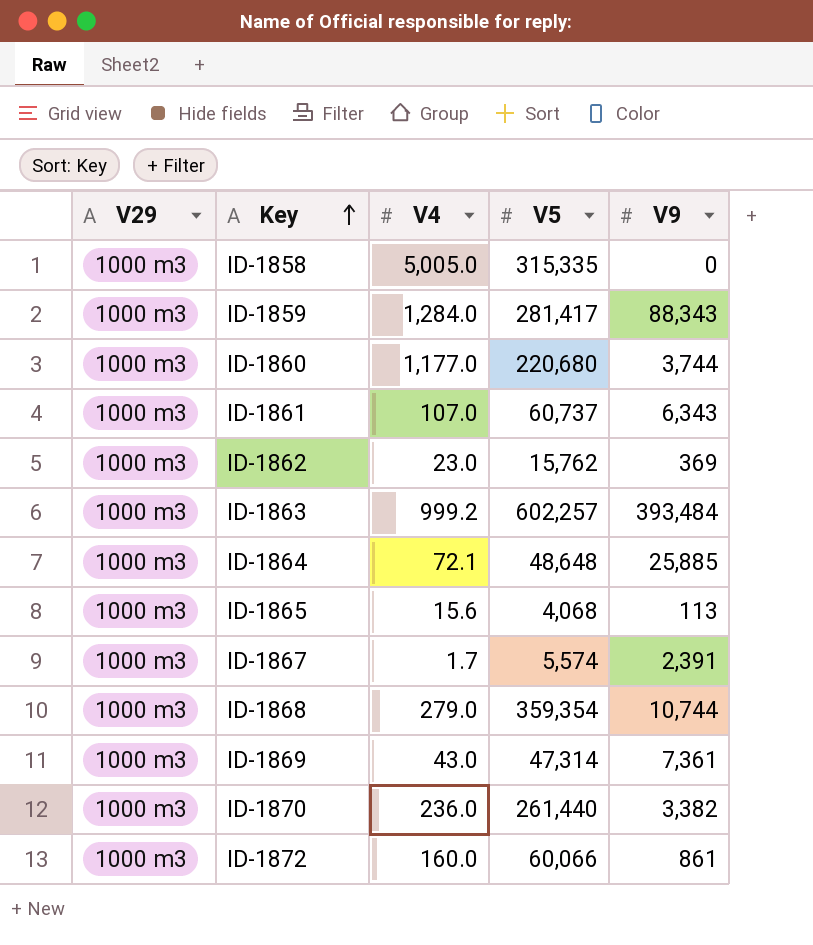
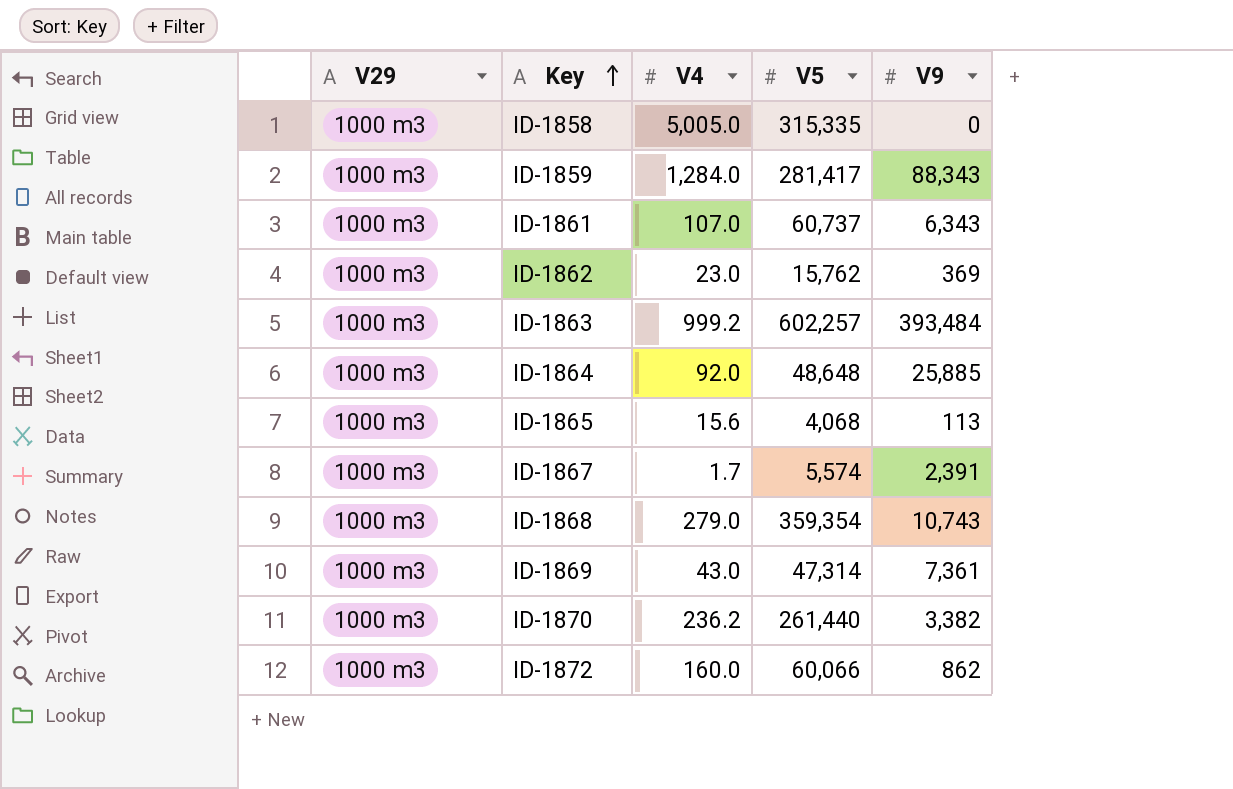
row ID-1860: 1000 m3 | 1,177.0 | 220,680 | 3,744 -> none
ID-1864 | V4: 72.1 -> 92.0
ID-1868 | V9: 10,744 -> 10,743
ID-1870 | V4: 236.0 -> 236.2
ID-1872 | V9: 861 -> 862

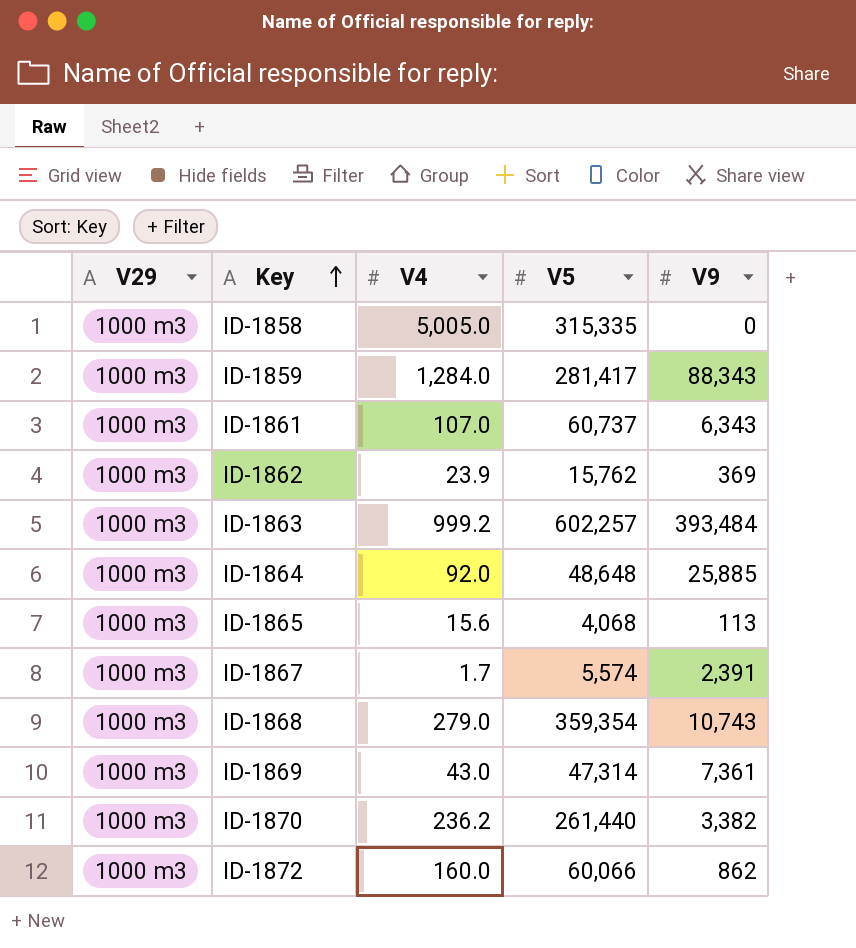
ID-1862 | V4: 23.0 -> 23.9

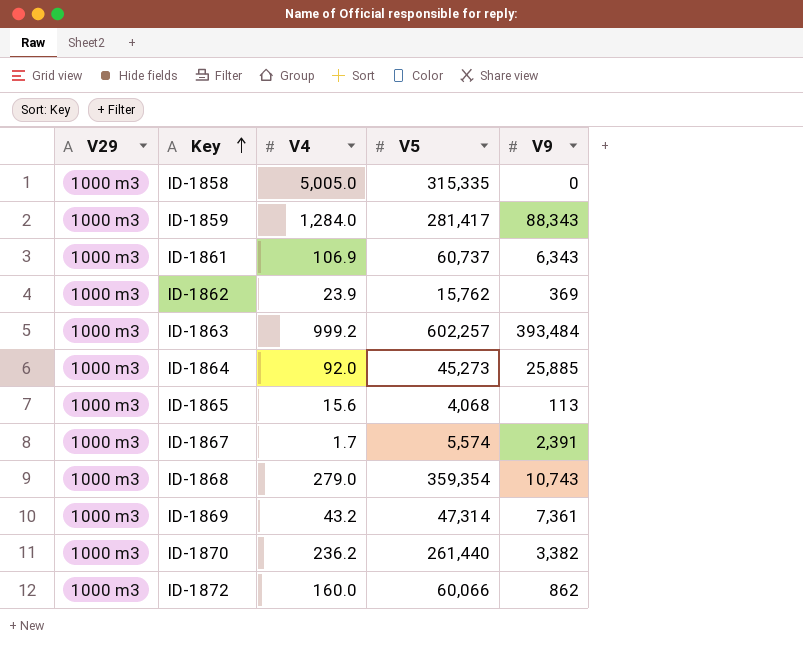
ID-1861 | V4: 107.0 -> 106.9
ID-1864 | V5: 48,648 -> 45,273
ID-1869 | V4: 43.0 -> 43.2

